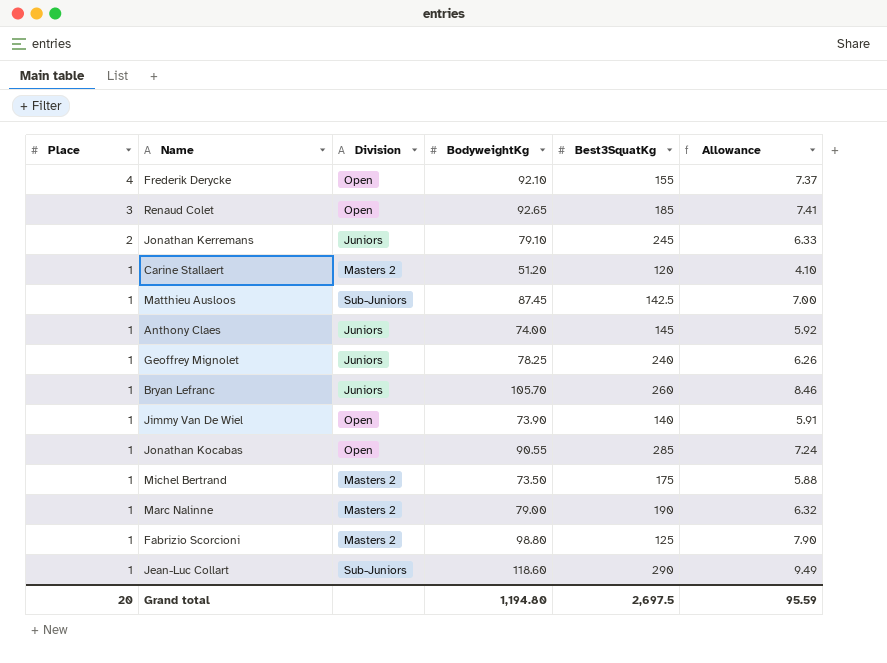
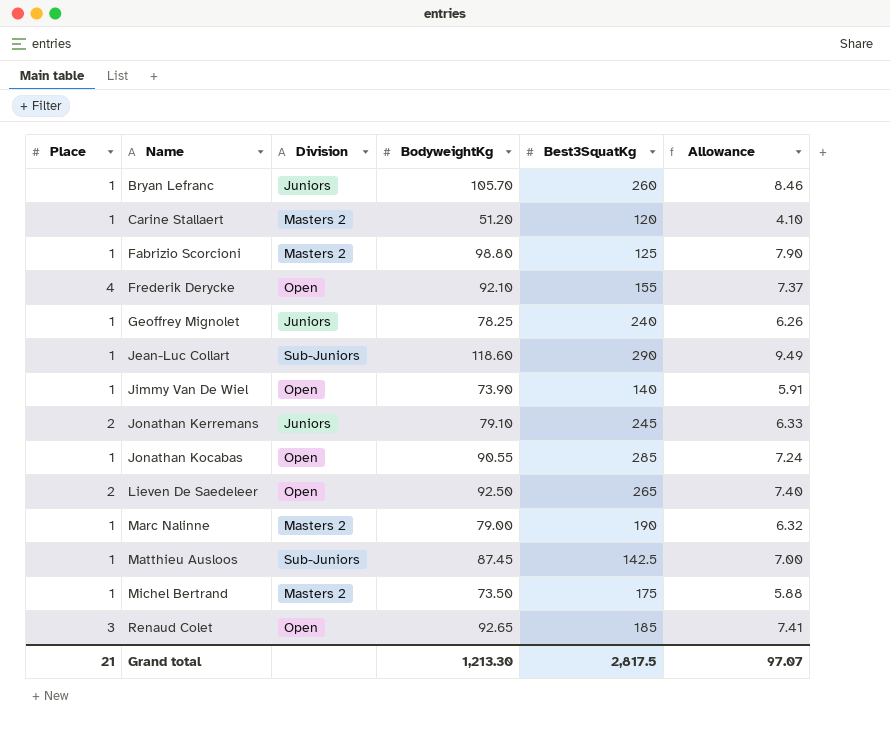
row order: Place descending -> Name ascending
row Anthony Claes: 1 | Juniors | 74.00 | 145 | 5.92 -> none
row Lieven De Saedeleer: none -> 2 | Open | 92.50 | 265 | 7.40
Grand total | Place: 20 -> 21
Grand total | BodyweightKg: 1,194.80 -> 1,213.30
Grand total | Best3SquatKg: 2,697.5 -> 2,817.5
Grand total | Allowance: 95.59 -> 97.07

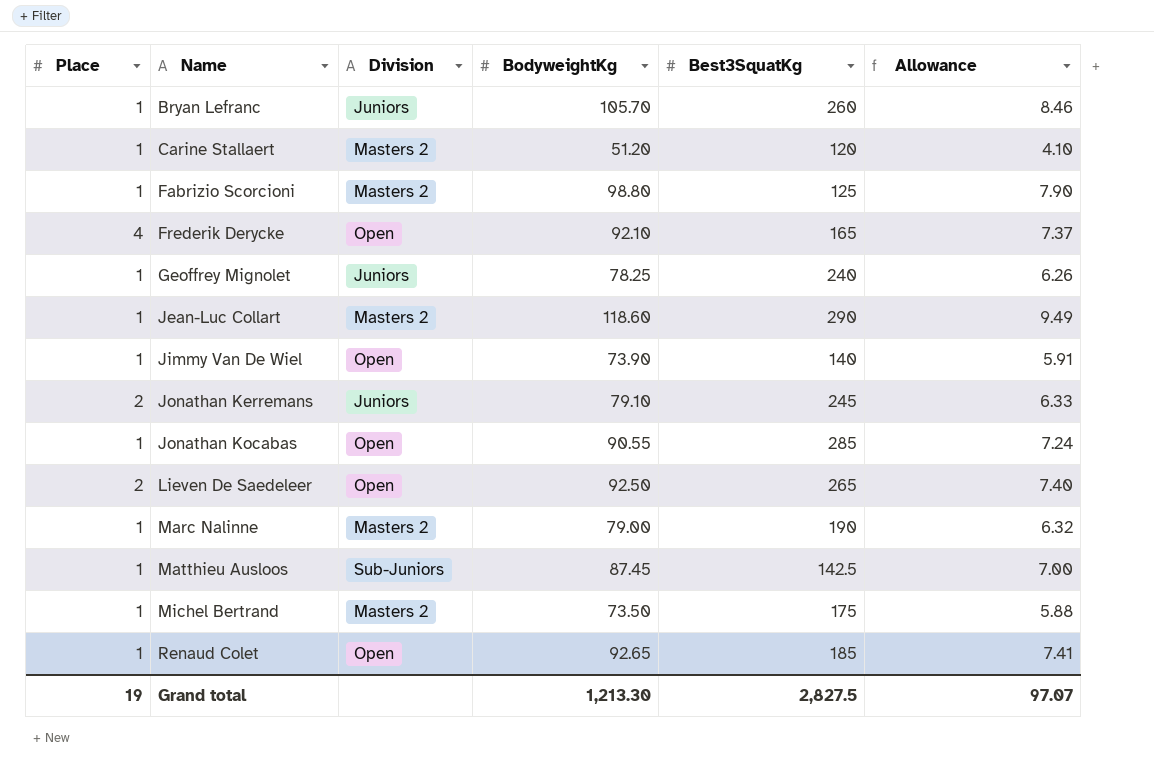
Frederik Derycke | Best3SquatKg: 155 -> 165
Jean-Luc Collart | Division: Sub-Juniors -> Masters 2
Renaud Colet | Place: 3 -> 1
Grand total | Place: 21 -> 19
Grand total | Best3SquatKg: 2,817.5 -> 2,827.5

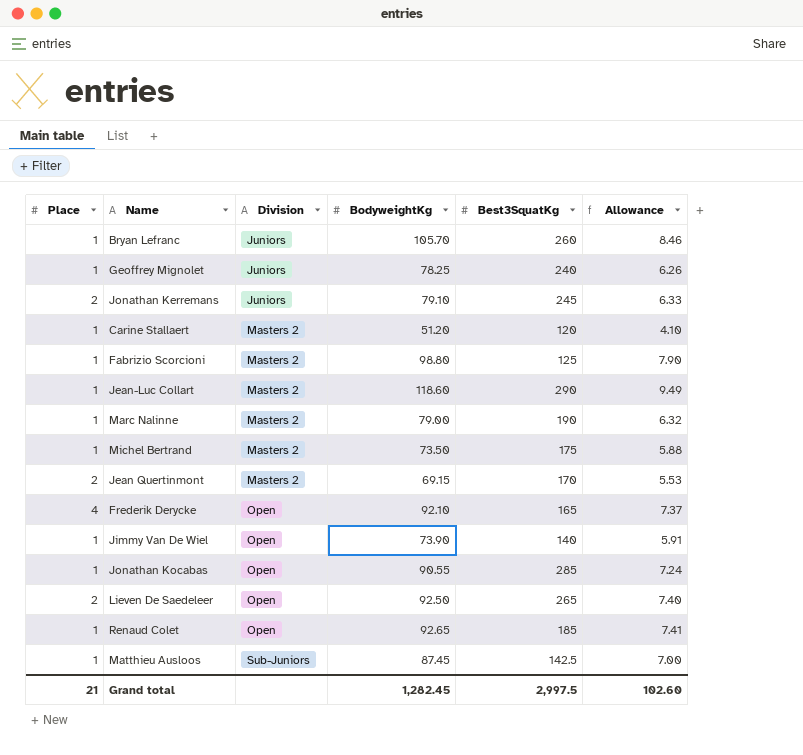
row order: Name ascending -> Division ascending
row Jean Quertinmont: none -> 2 | Masters 2 | 69.15 | 170 | 5.53
Grand total | Place: 19 -> 21
Grand total | BodyweightKg: 1,213.30 -> 1,282.45
Grand total | Best3SquatKg: 2,827.5 -> 2,997.5
Grand total | Allowance: 97.07 -> 102.60

